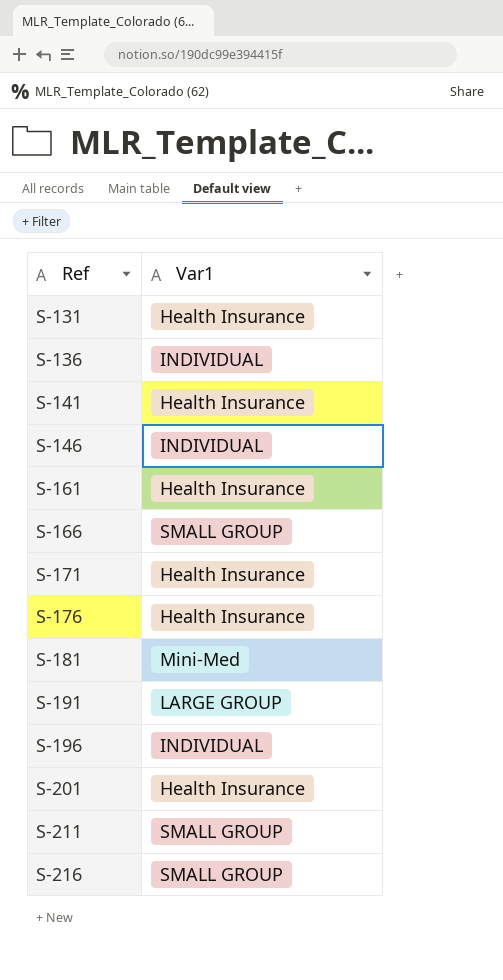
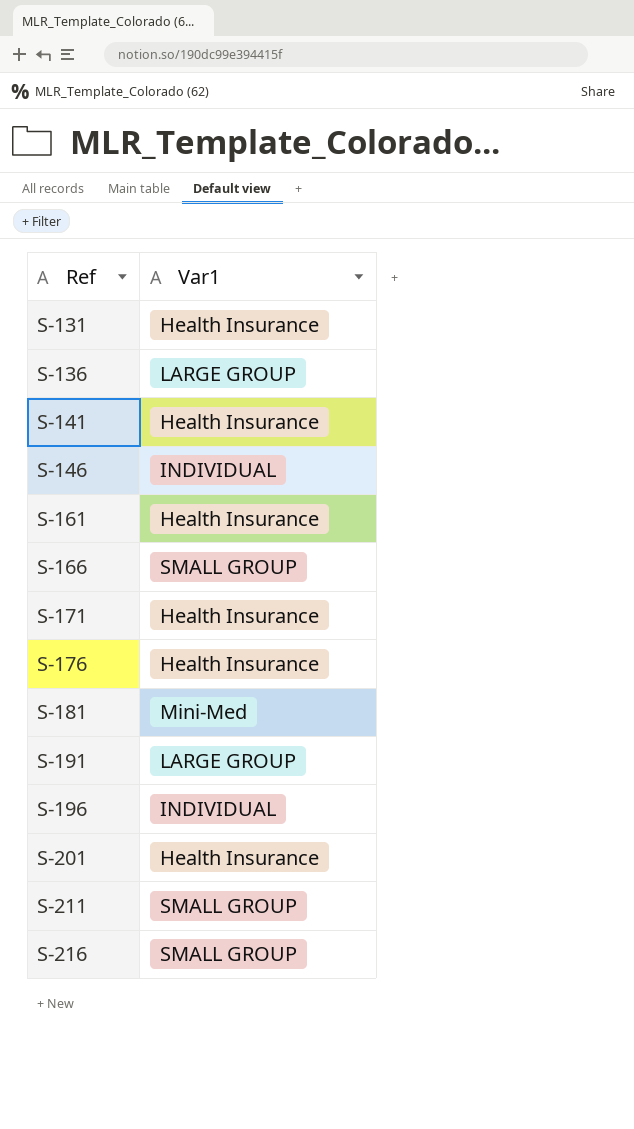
S-136 | Var1: INDIVIDUAL -> LARGE GROUP

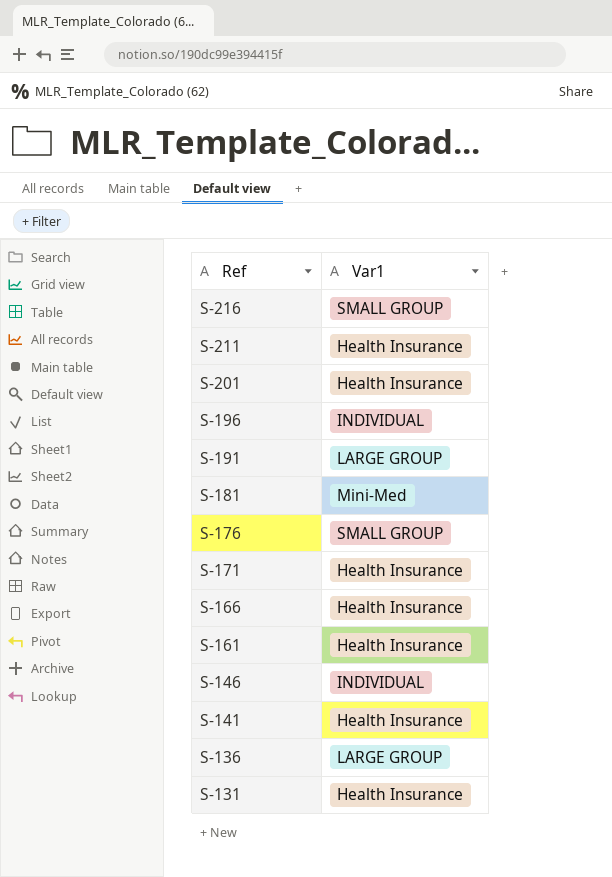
row order: Ref ascending -> Ref descending
S-211 | Var1: SMALL GROUP -> Health Insurance
S-176 | Var1: Health Insurance -> SMALL GROUP
S-166 | Var1: SMALL GROUP -> Health Insurance

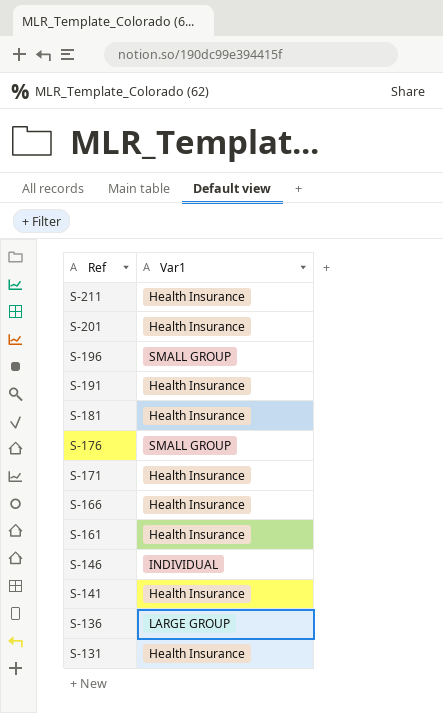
row S-216: SMALL GROUP -> none
S-196 | Var1: INDIVIDUAL -> SMALL GROUP
S-191 | Var1: LARGE GROUP -> Health Insurance
S-181 | Var1: Mini-Med -> Health Insurance

